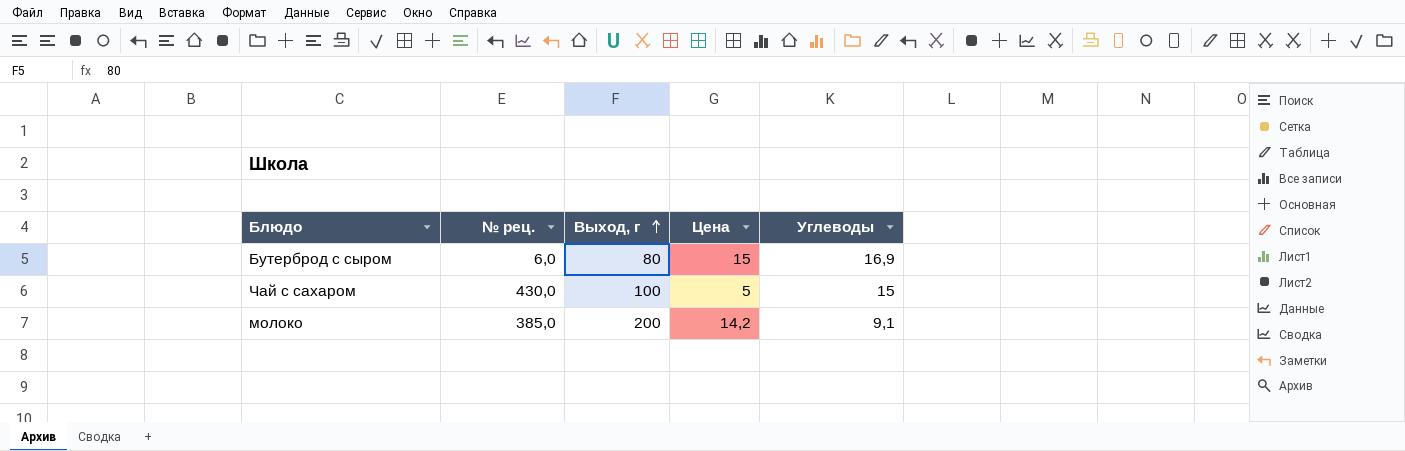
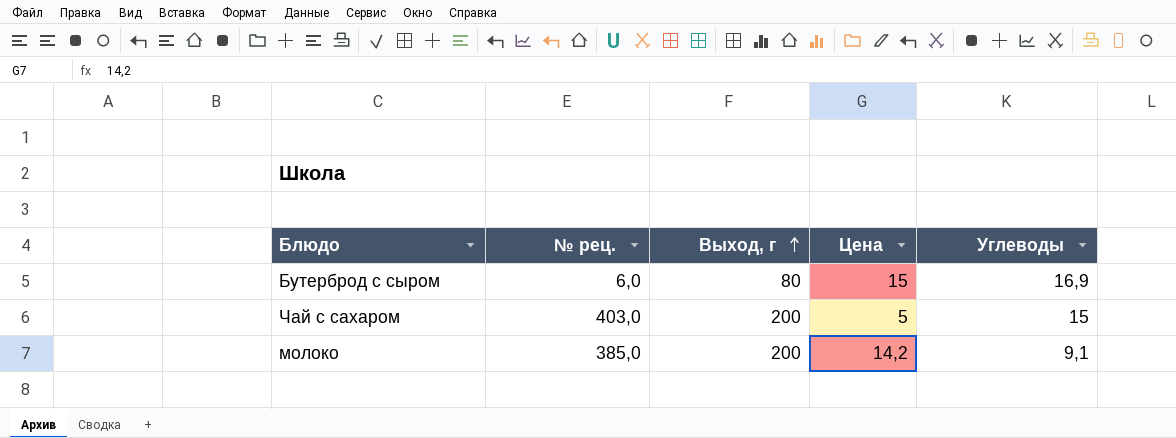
Чай с сахаром | № рец.: 430,0 -> 403,0
Чай с сахаром | Выход, г: 100 -> 200

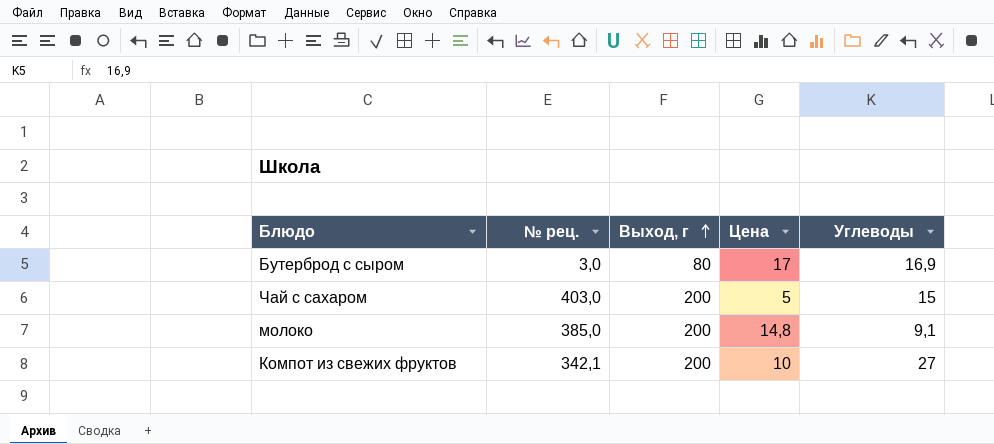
Бутерброд с сыром | № рец.: 6,0 -> 3,0
Бутерброд с сыром | Цена: 15 -> 17
молоко | Цена: 14,2 -> 14,8
row Компот из свежих фруктов: none -> 342,1 | 200 | 10 | 27

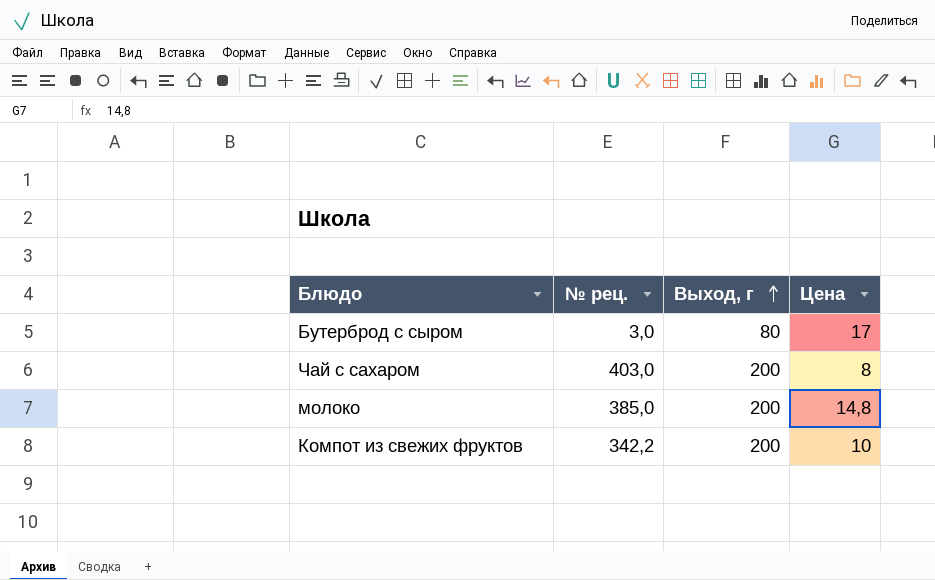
column Углеводы | position: 5 -> none
Чай с сахаром | Цена: 5 -> 8
Компот из свежих фруктов | № рец.: 342,1 -> 342,2

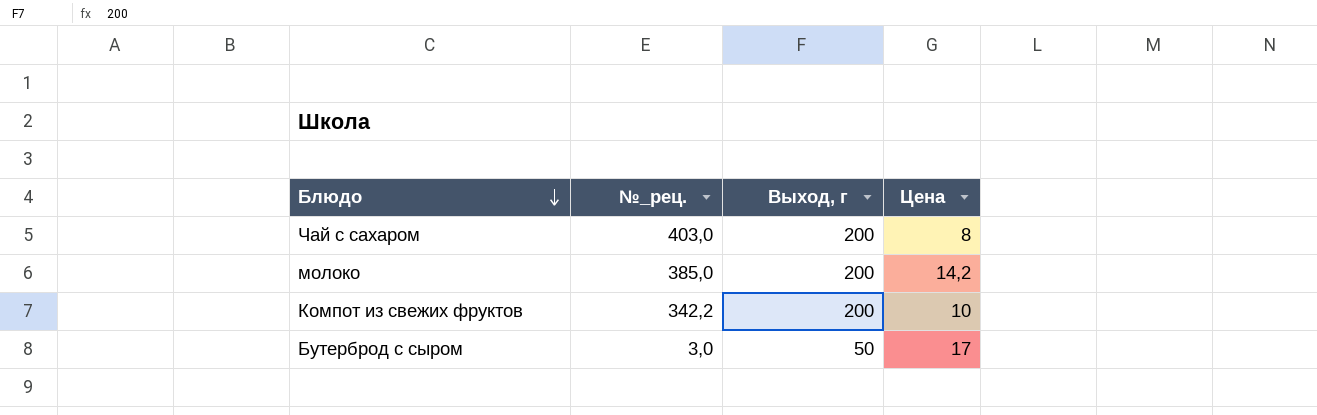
row order: Выход, г ascending -> Блюдо descending
column name: № рец. -> №_рец.
молоко | Цена: 14,8 -> 14,2
Бутерброд с сыром | Выход, г: 80 -> 50

